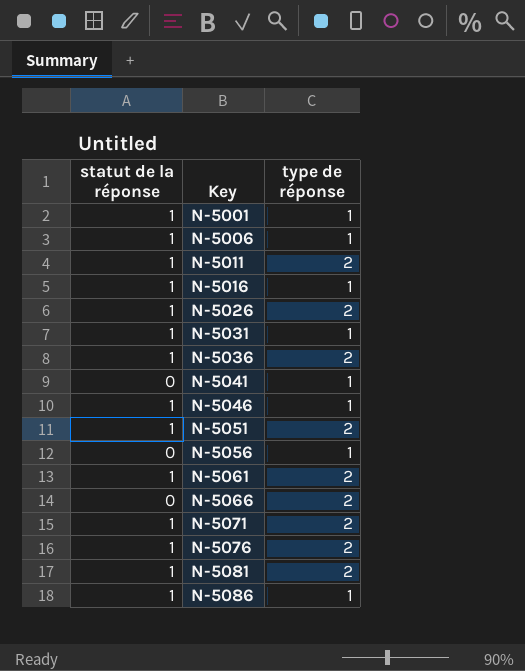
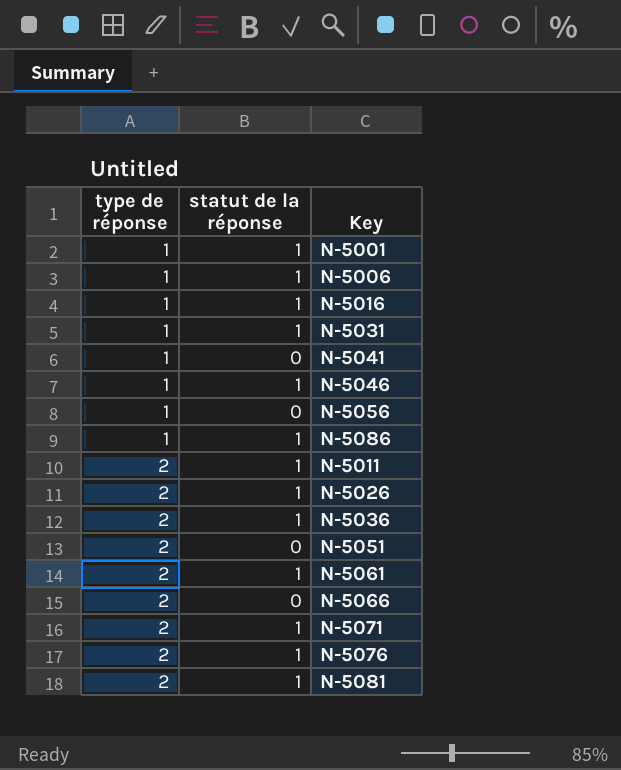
row order: Key ascending -> type de réponse ascending
column type de réponse | position: 3 -> 1
N-5051 | statut de la réponse: 1 -> 0

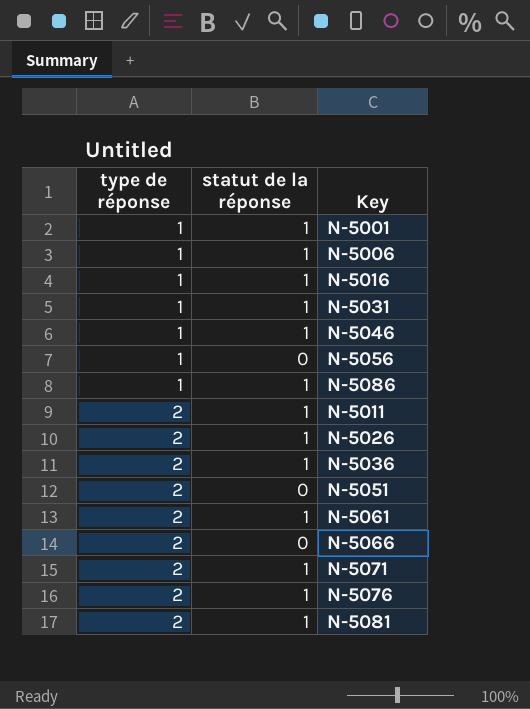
row N-5041: 1 | 0 -> none

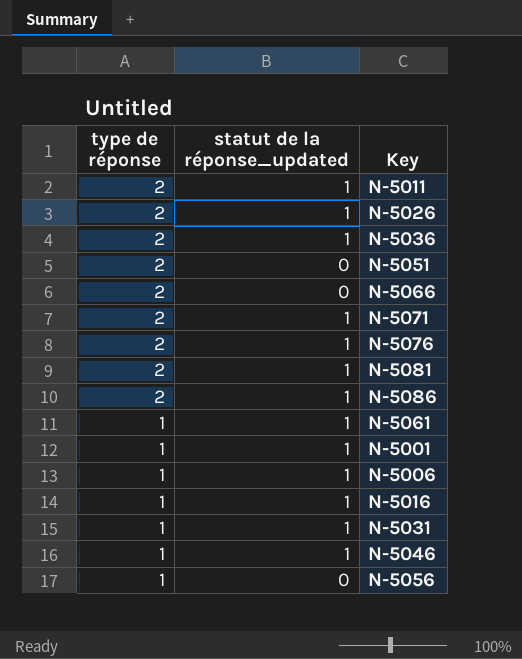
row order: type de réponse ascending -> type de réponse descending
column name: statut de la réponse -> statut de la réponse_updated
N-5086 | type de réponse: 1 -> 2
N-5061 | type de réponse: 2 -> 1

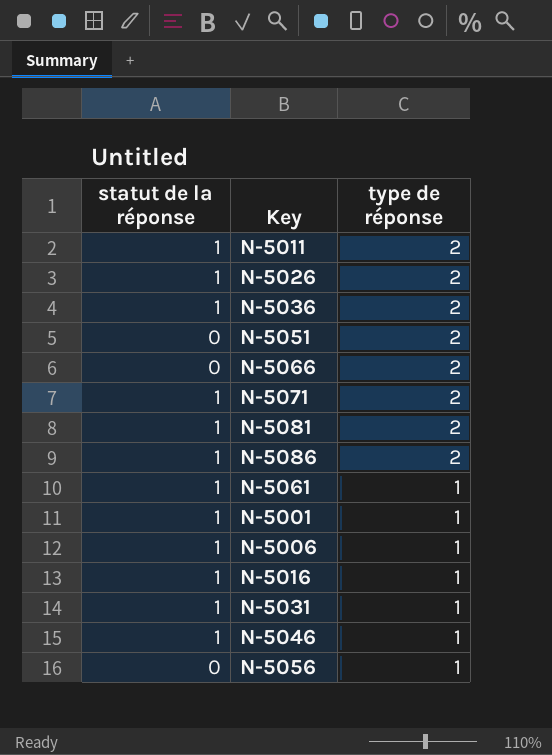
column name: statut de la réponse_updated -> statut de la réponse
column type de réponse | position: 1 -> 3
row N-5076: 2 | 1 -> none

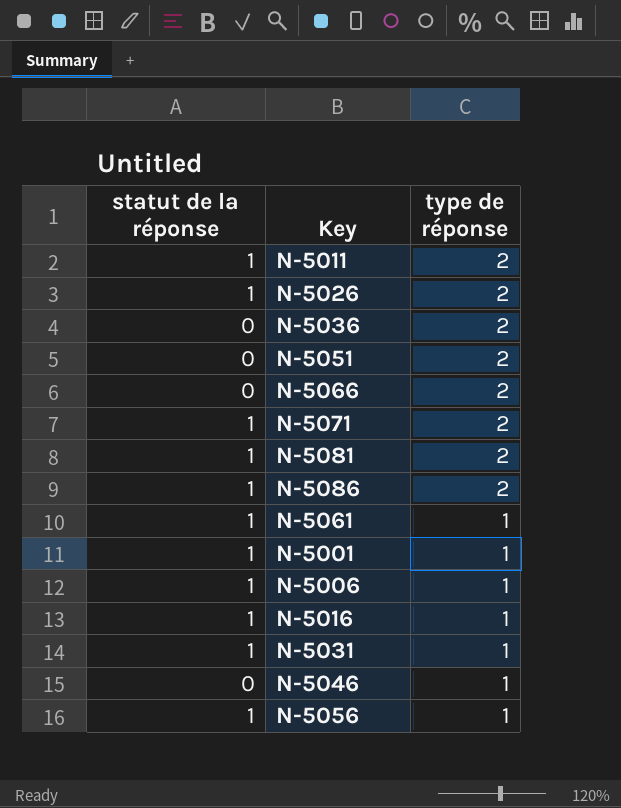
N-5036 | statut de la réponse: 1 -> 0
N-5046 | statut de la réponse: 1 -> 0
N-5056 | statut de la réponse: 0 -> 1

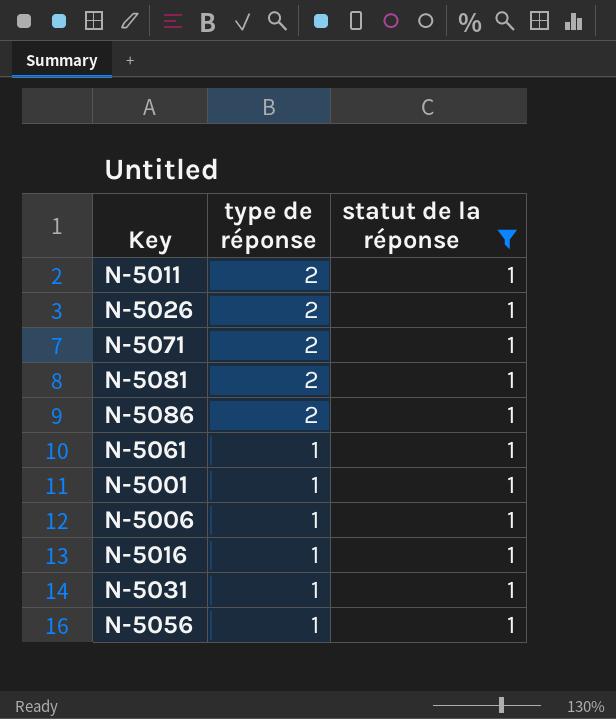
filter: none -> statut de la réponse = 1
column statut de la réponse | position: 1 -> 3

